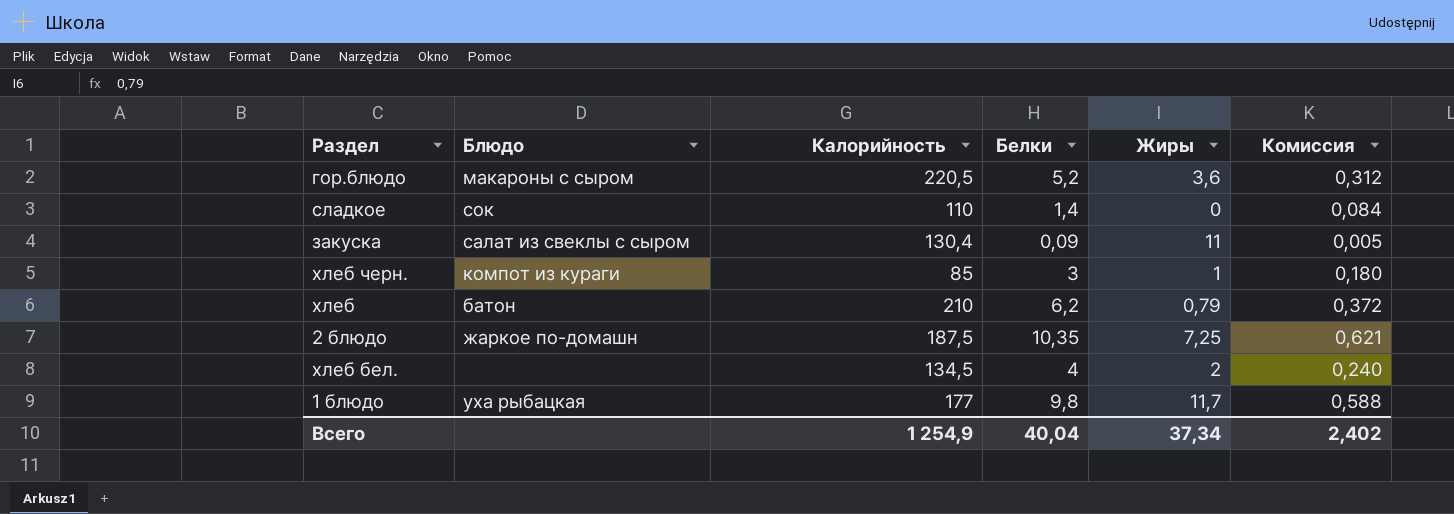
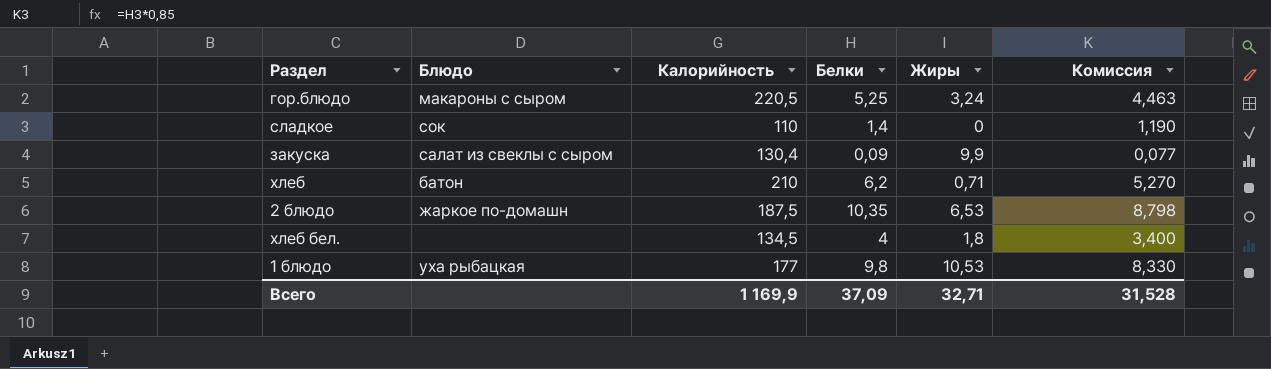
column Комиссия | formula: [Белки] * 0,06 -> [Белки] * 0,85
row хлеб черн.: компот из кураги | 85 | 3 | 1 | 0,180 -> none
гор.блюдо | Белки: 5,2 -> 5,25
гор.блюдо | Жиры: 3,6 -> 3,24
закуска | Жиры: 11 -> 9,9
хлеб | Жиры: 0,79 -> 0,71
2 блюдо | Жиры: 7,25 -> 6,53
хлеб бел. | Жиры: 2 -> 1,8
1 блюдо | Жиры: 11,7 -> 10,53
Всего | Калорийность: 1 254,9 -> 1 169,9
Всего | Белки: 40,04 -> 37,09
Всего | Жиры: 37,34 -> 32,71
Всего | Комиссия: 2,402 -> 31,528

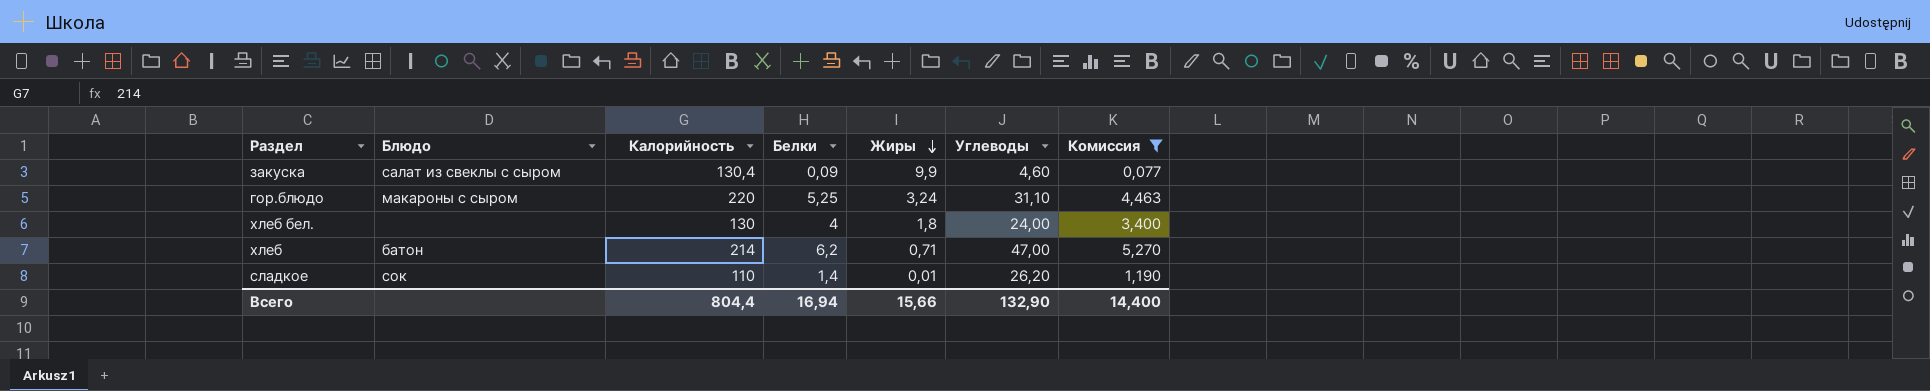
filter: none -> Комиссия <= 5,270
row order: none -> Жиры descending
column Углеводы | position: none -> 6
гор.блюдо | Калорийность: 220,5 -> 220
хлеб бел. | Калорийность: 134,5 -> 130
хлеб | Калорийность: 210 -> 214
сладкое | Жиры: 0 -> 0,01
Всего | Калорийность: 1 169,9 -> 804,4
Всего | Белки: 37,09 -> 16,94
Всего | Жиры: 32,71 -> 15,66
Всего | Комиссия: 31,528 -> 14,400

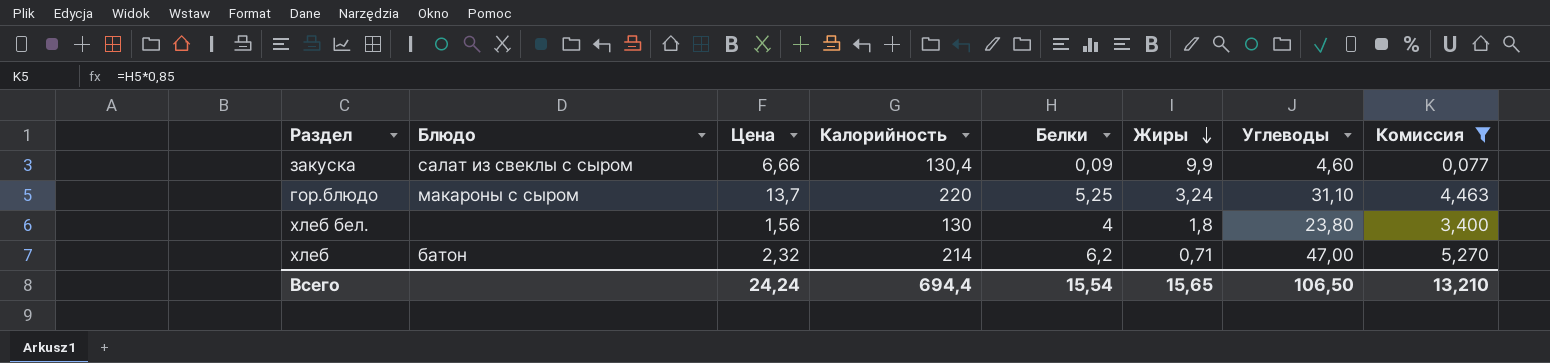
column Цена | position: none -> 3
row сладкое: сок | 110 | 1,4 | 0,01 | 26,20 | 1,190 -> none
хлеб бел. | Углеводы: 24,00 -> 23,80
Всего | Калорийность: 804,4 -> 694,4
Всего | Белки: 16,94 -> 15,54
Всего | Жиры: 15,66 -> 15,65
Всего | Углеводы: 132,90 -> 106,50
Всего | Комиссия: 14,400 -> 13,210

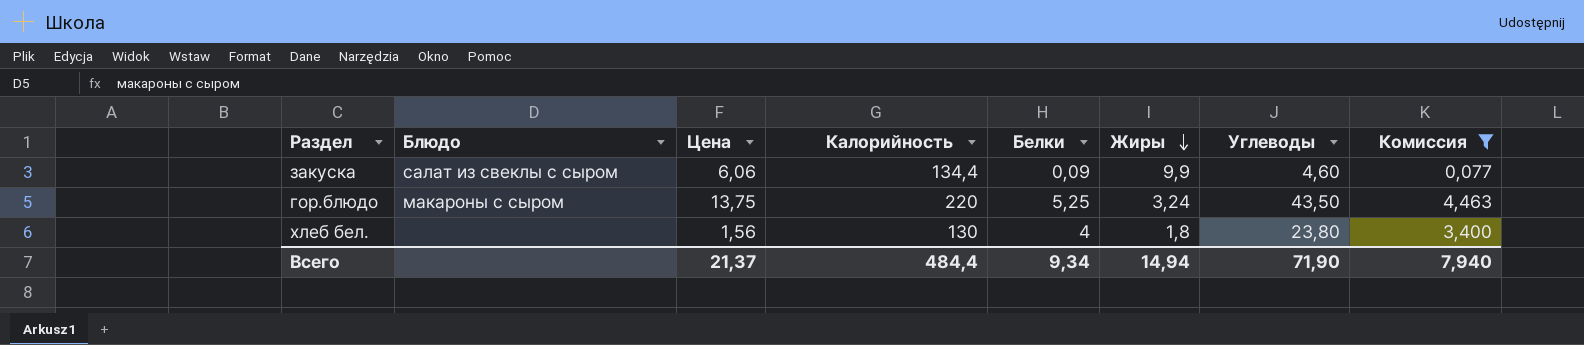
row хлеб: батон | 2,32 | 214 | 6,2 | 0,71 | 47,00 | 5,270 -> none
закуска | Цена: 6,66 -> 6,06
закуска | Калорийность: 130,4 -> 134,4
гор.блюдо | Цена: 13,7 -> 13,75
гор.блюдо | Углеводы: 31,10 -> 43,50
Всего | Цена: 24,24 -> 21,37
Всего | Калорийность: 694,4 -> 484,4
Всего | Белки: 15,54 -> 9,34
Всего | Жиры: 15,65 -> 14,94
Всего | Углеводы: 106,50 -> 71,90
Всего | Комиссия: 13,210 -> 7,940

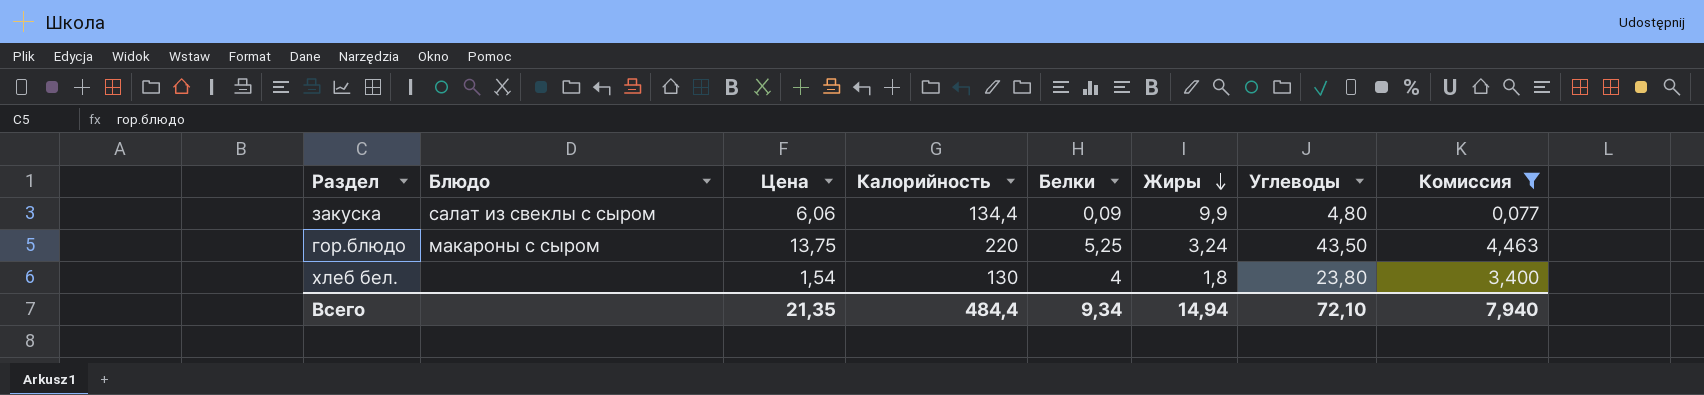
закуска | Углеводы: 4,60 -> 4,80
хлеб бел. | Цена: 1,56 -> 1,54
Всего | Цена: 21,37 -> 21,35
Всего | Углеводы: 71,90 -> 72,10

